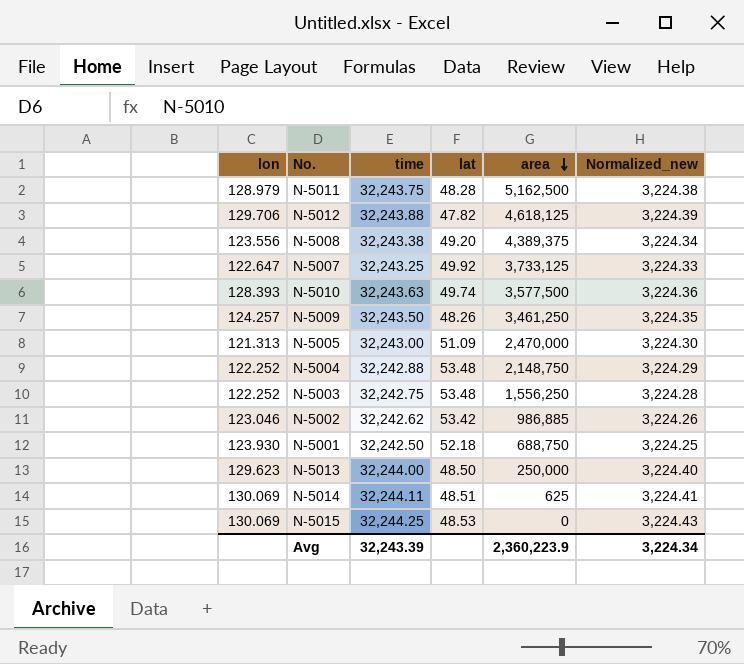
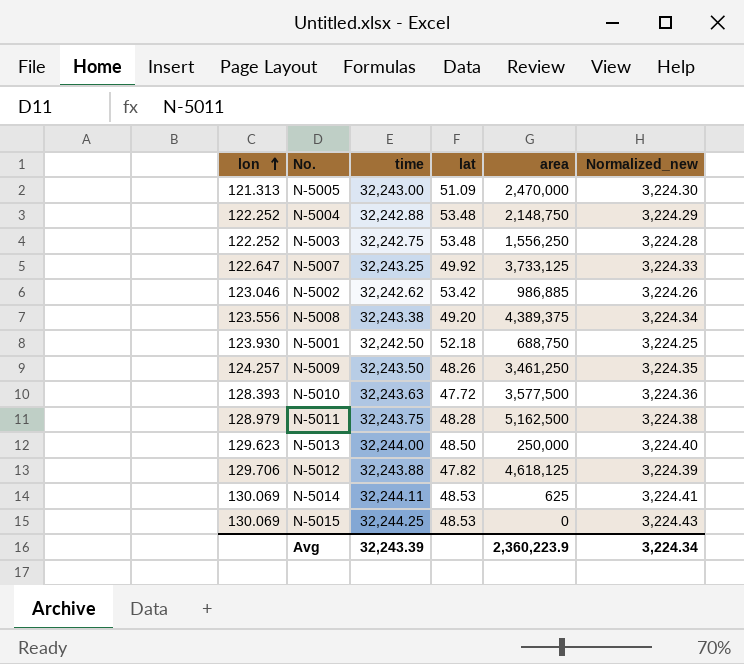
row order: area descending -> lon ascending
N-5010 | lat: 49.74 -> 47.72
N-5014 | lat: 48.51 -> 48.53

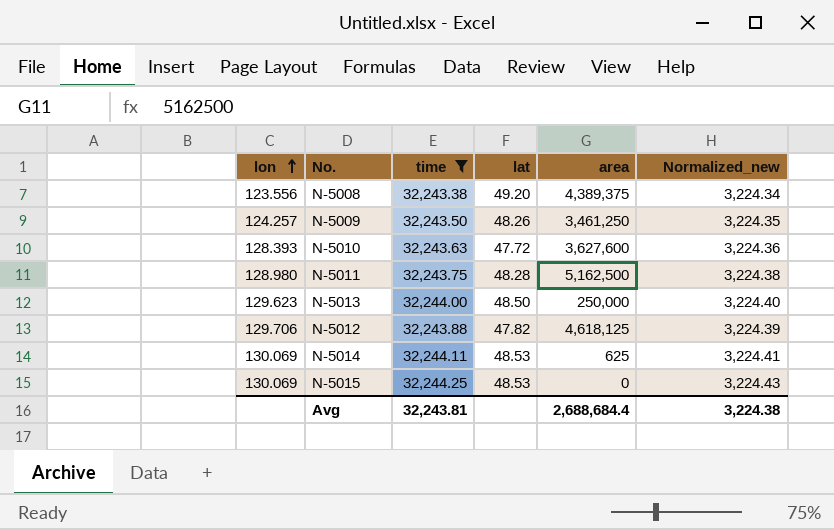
filter: none -> time >= 32,243.38
N-5010 | area: 3,577,500 -> 3,627,600
N-5011 | lon: 128.979 -> 128.980
Avg | time: 32,243.39 -> 32,243.81
Avg | area: 2,360,223.9 -> 2,688,684.4
Avg | Normalized_new: 3,224.34 -> 3,224.38

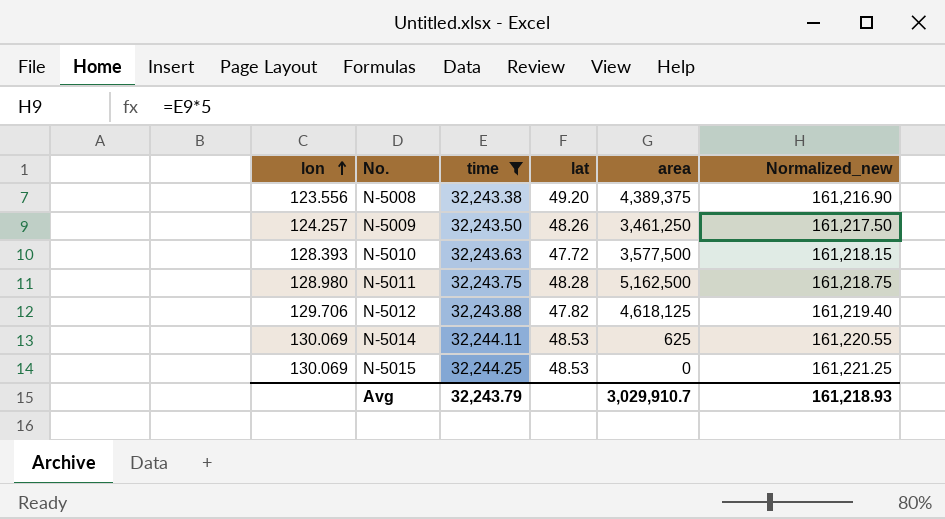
column Normalized_new | formula: [time] * 0.1 -> [time] * 5
row N-5013: 129.623 | 32,244.00 | 48.50 | 250,000 | 3,224.40 -> none
N-5010 | area: 3,627,600 -> 3,577,500
Avg | time: 32,243.81 -> 32,243.79
Avg | area: 2,688,684.4 -> 3,029,910.7
Avg | Normalized_new: 3,224.38 -> 161,218.93

